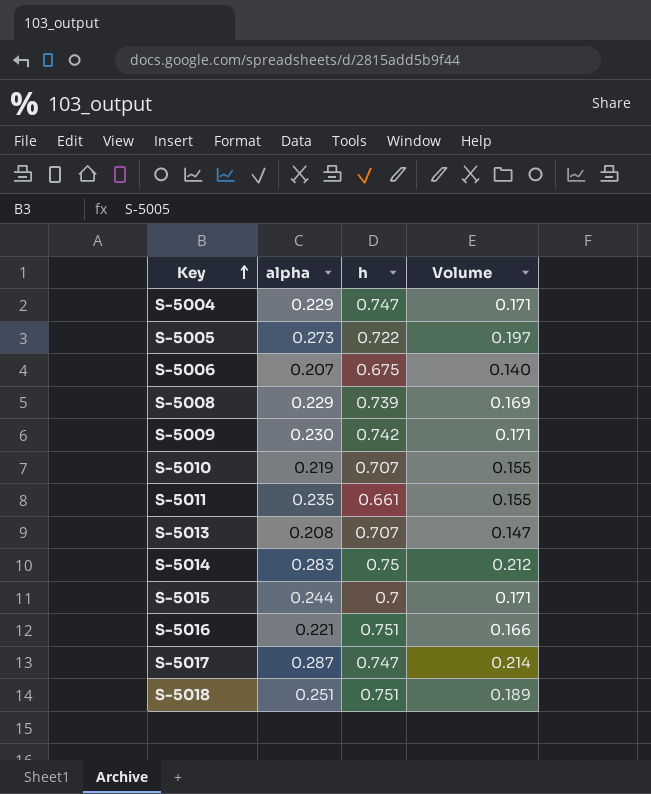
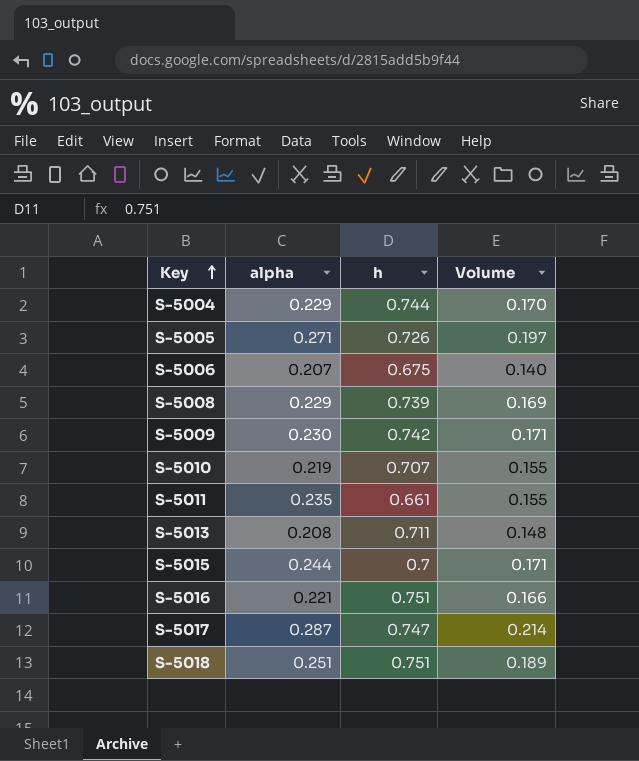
row S-5014: 0.283 | 0.75 | 0.212 -> none
S-5004 | h: 0.747 -> 0.744
S-5004 | Volume: 0.171 -> 0.170
S-5005 | alpha: 0.273 -> 0.271
S-5005 | h: 0.722 -> 0.726
S-5013 | h: 0.707 -> 0.711
S-5013 | Volume: 0.147 -> 0.148

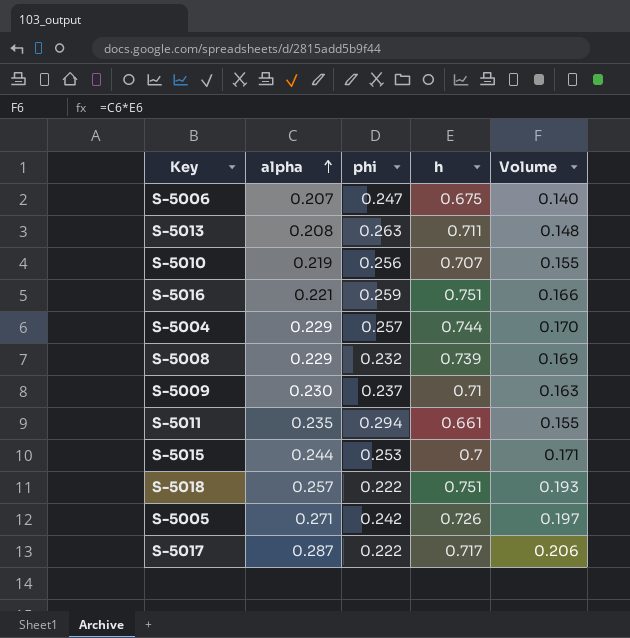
row order: Key ascending -> alpha ascending
column phi | position: none -> 3
S-5009 | h: 0.742 -> 0.71
S-5009 | Volume: 0.171 -> 0.163
S-5018 | alpha: 0.251 -> 0.257
S-5018 | Volume: 0.189 -> 0.193
S-5017 | h: 0.747 -> 0.717
S-5017 | Volume: 0.214 -> 0.206

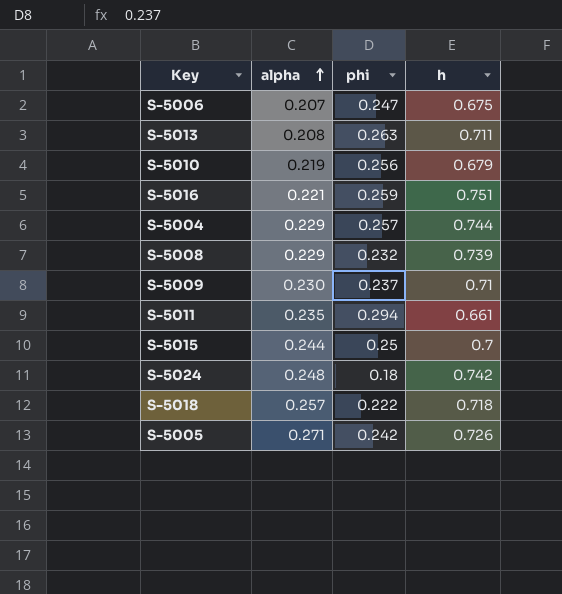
column Volume | formula: [alpha] * [h] -> none
row S-5017: 0.287 | 0.222 | 0.717 | 0.206 -> none
S-5010 | h: 0.707 -> 0.679
S-5015 | phi: 0.253 -> 0.25
row S-5024: none -> 0.248 | 0.18 | 0.742
S-5018 | h: 0.751 -> 0.718

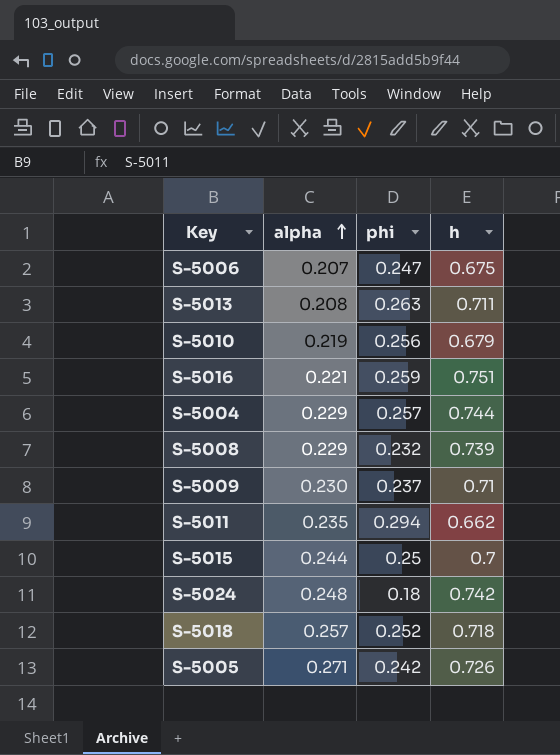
S-5011 | h: 0.661 -> 0.662
S-5018 | phi: 0.222 -> 0.252

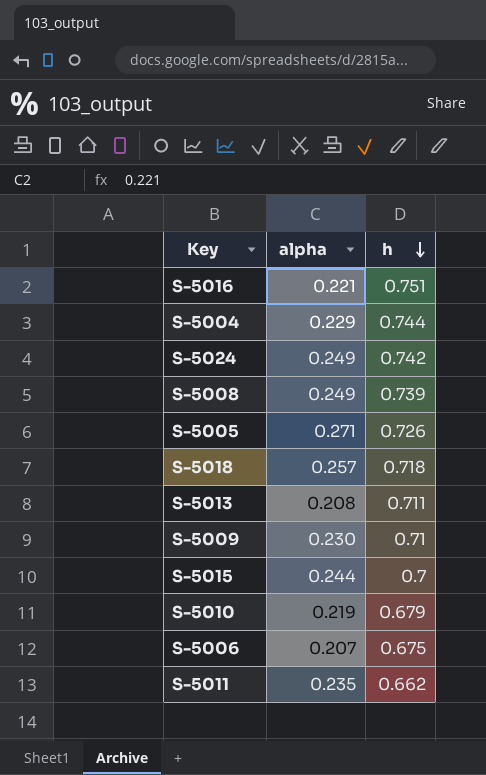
row order: alpha ascending -> h descending
column phi | position: 3 -> none
S-5024 | alpha: 0.248 -> 0.249
S-5008 | alpha: 0.229 -> 0.249

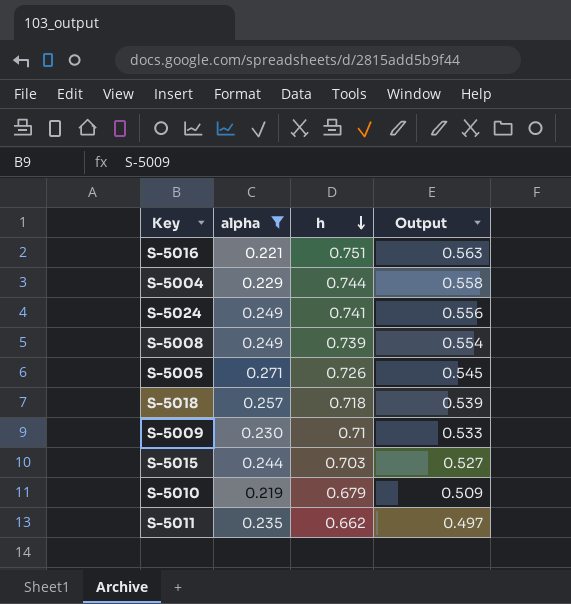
filter: none -> alpha >= 0.219
column Output | formula: none -> [h] * 0.75
S-5024 | h: 0.742 -> 0.741
S-5015 | h: 0.7 -> 0.703

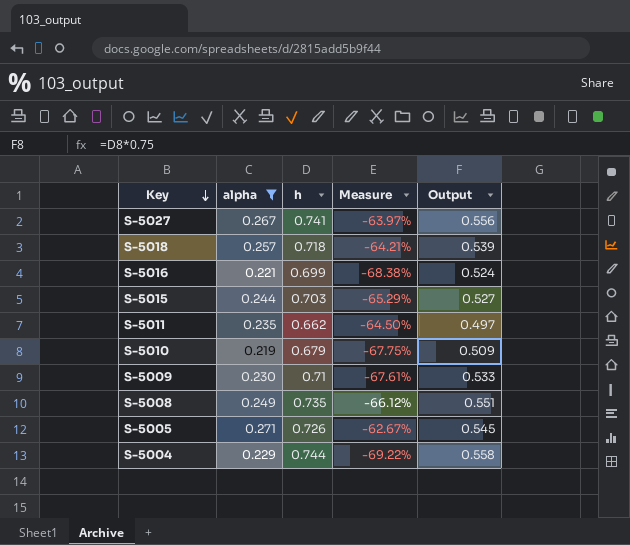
row order: h descending -> Key descending
column Measure | formula: none -> ([alpha] - [h]) / [h]
row S-5024: 0.249 | 0.741 | 0.556 -> none
row S-5027: none -> 0.267 | 0.741 | -63.97% | 0.556
S-5016 | h: 0.751 -> 0.699
S-5016 | Output: 0.563 -> 0.524
S-5008 | h: 0.739 -> 0.735
S-5008 | Output: 0.554 -> 0.551

